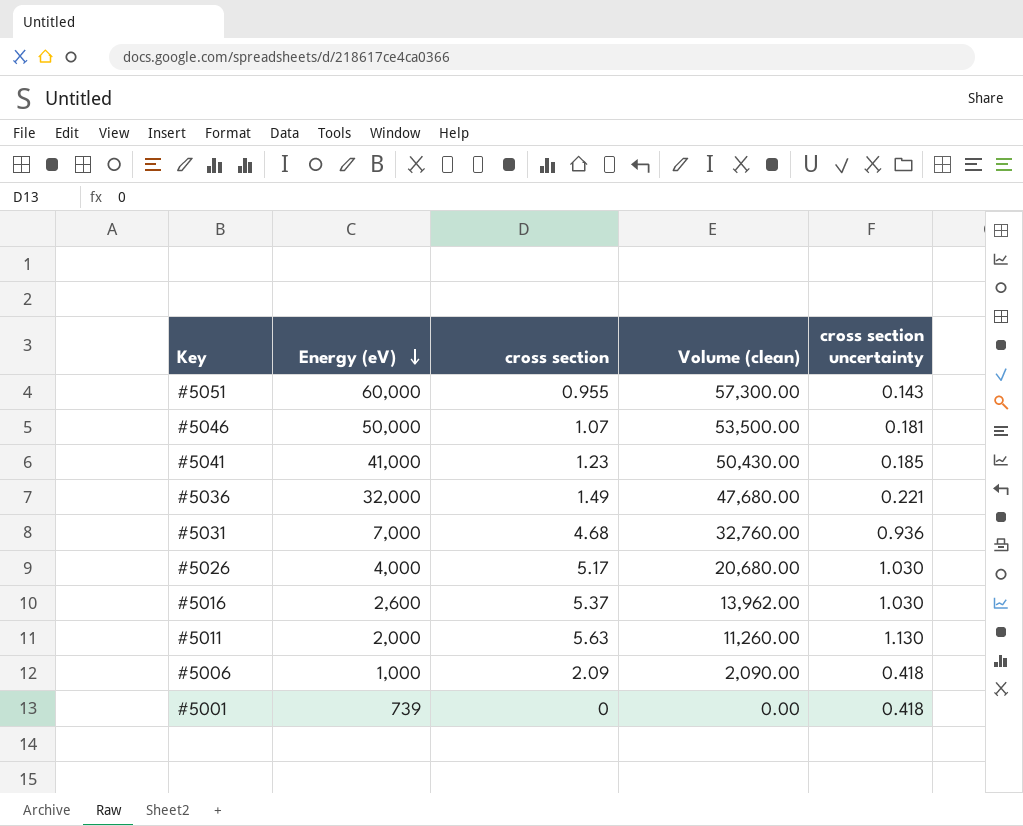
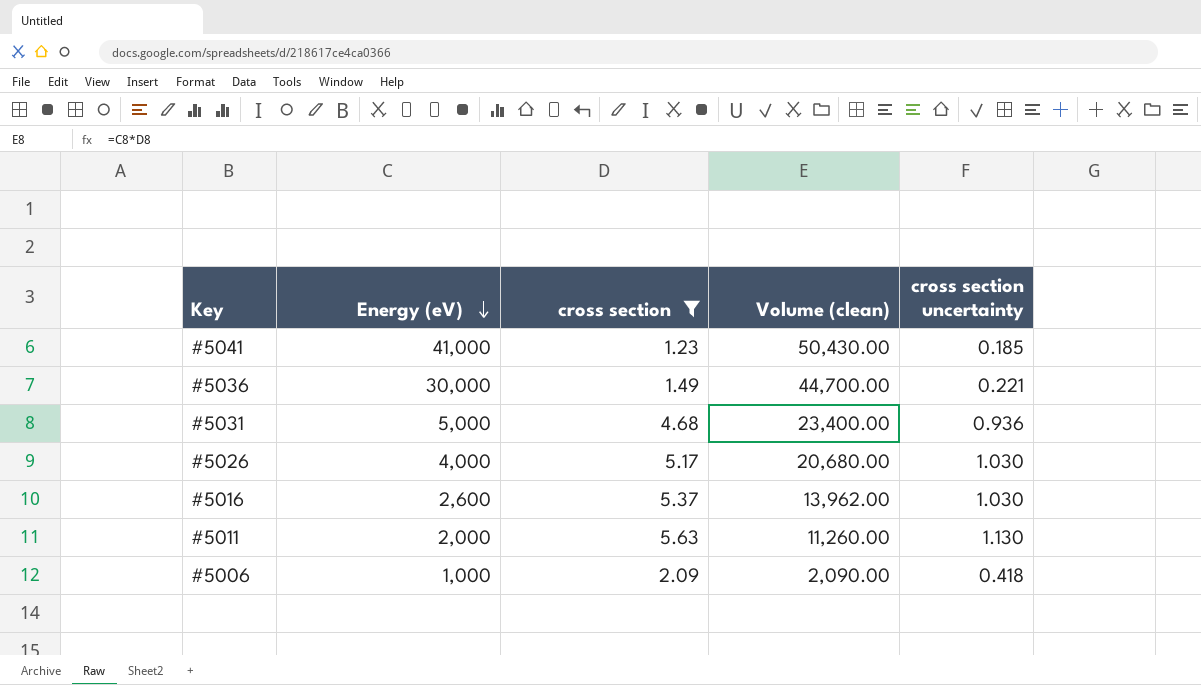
filter: none -> cross section >= 1.23
#5036 | Energy (eV): 32,000 -> 30,000
#5036 | Volume (clean): 47,680.00 -> 44,700.00
#5031 | Energy (eV): 7,000 -> 5,000
#5031 | Volume (clean): 32,760.00 -> 23,400.00

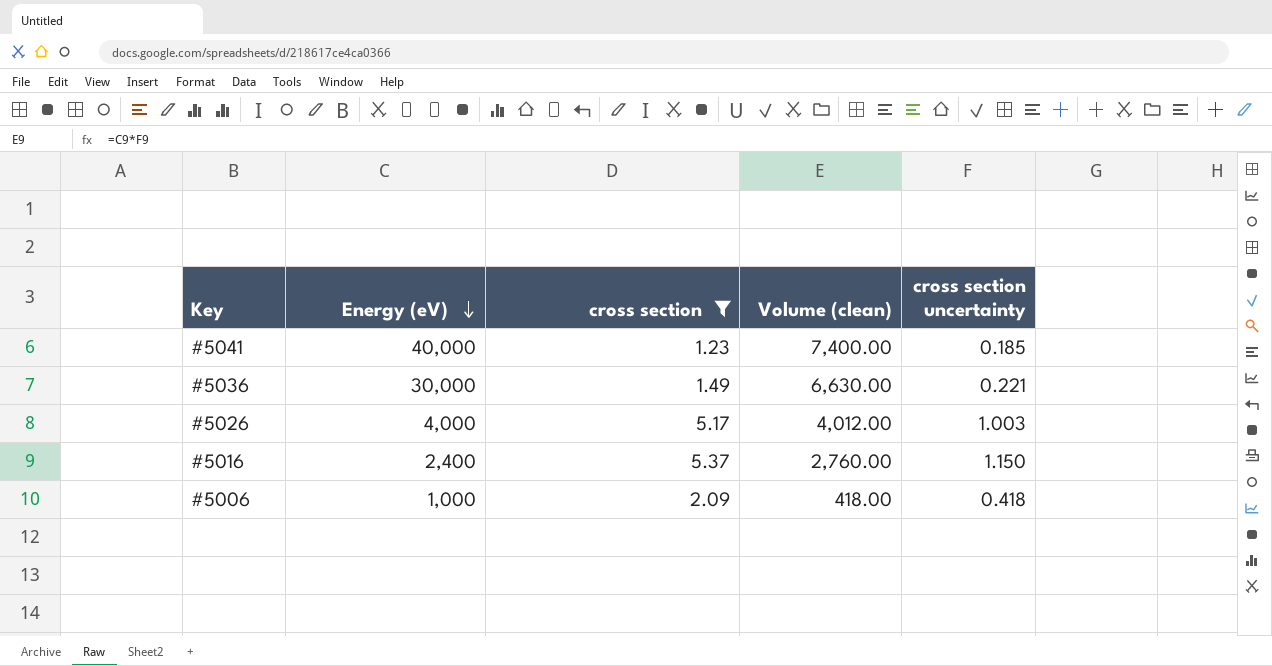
column Volume (clean) | formula: [Energy (eV)] * [cross section] -> [Energy (eV)] * [cross section uncertainty]
row #5031: 5,000 | 4.68 | 23,400.00 | 0.936 -> none
row #5011: 2,000 | 5.63 | 11,260.00 | 1.130 -> none
#5041 | Energy (eV): 41,000 -> 40,000
#5026 | cross section uncertainty: 1.030 -> 1.003
#5016 | Energy (eV): 2,600 -> 2,400
#5016 | cross section uncertainty: 1.030 -> 1.150

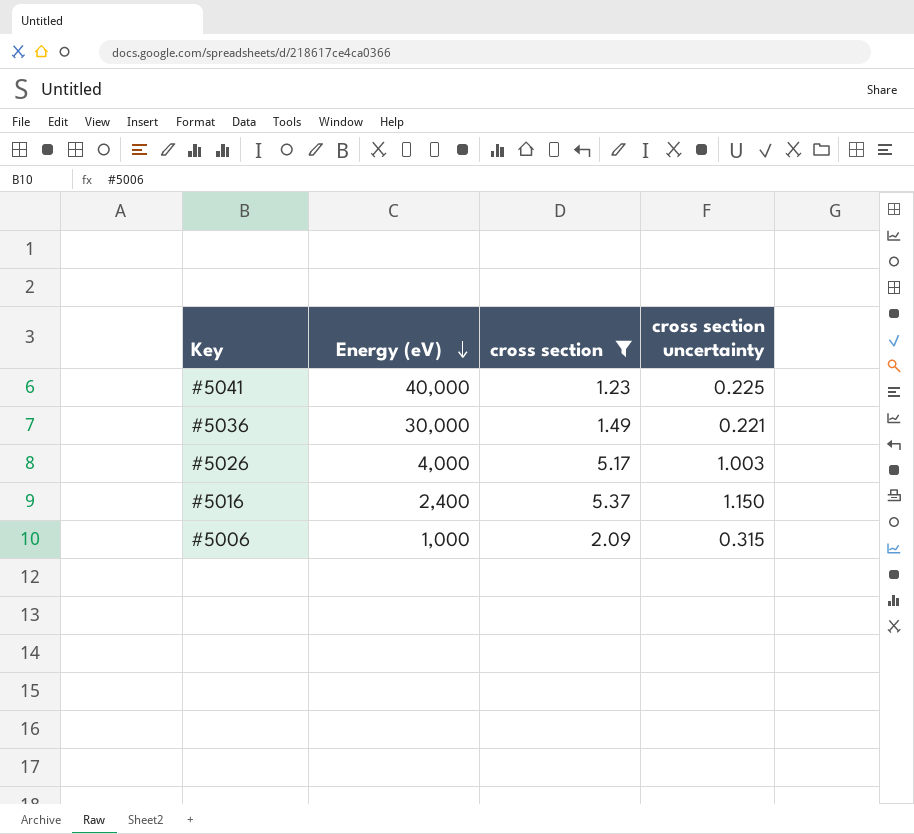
column Volume (clean) | formula: [Energy (eV)] * [cross section uncertainty] -> none
#5041 | cross section uncertainty: 0.185 -> 0.225
#5006 | cross section uncertainty: 0.418 -> 0.315

